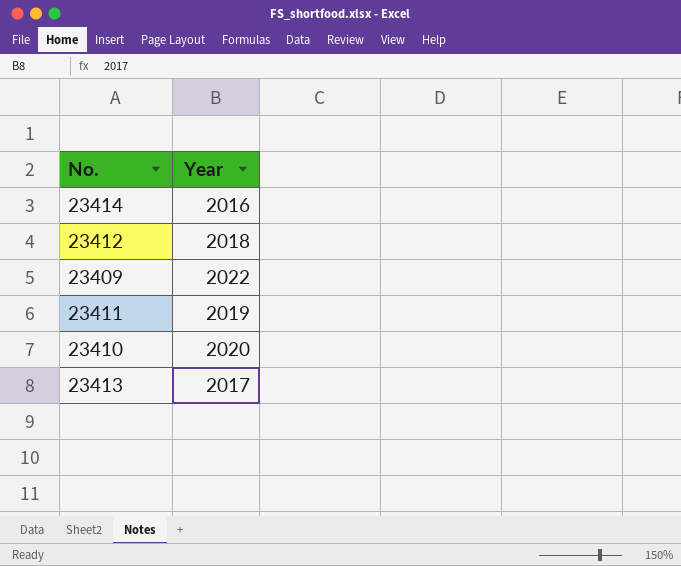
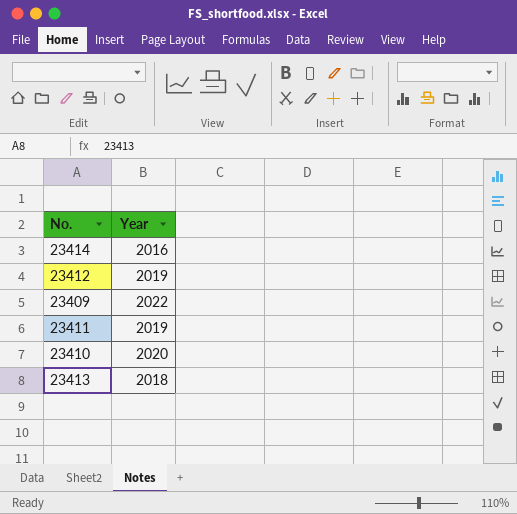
23412 | Year: 2018 -> 2019
23413 | Year: 2017 -> 2018

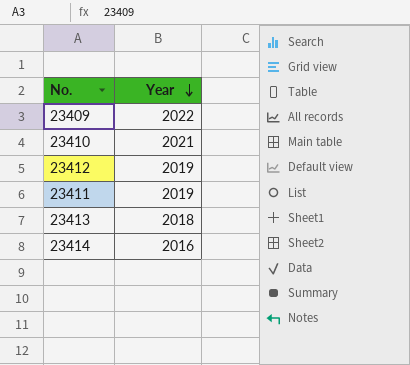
row order: none -> Year descending
23410 | Year: 2020 -> 2021

